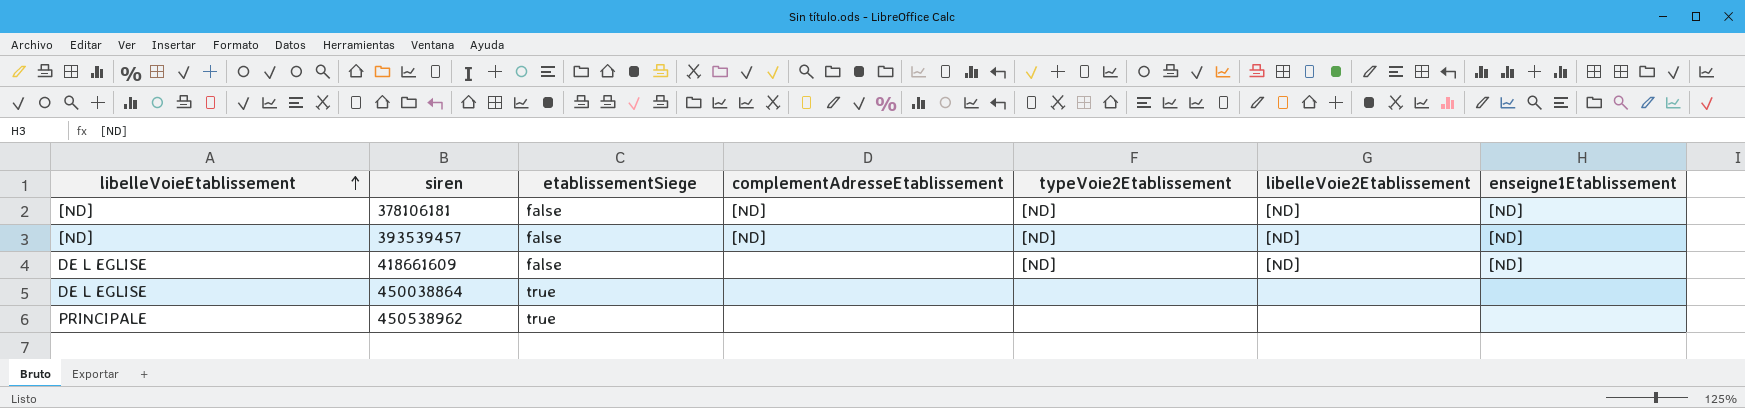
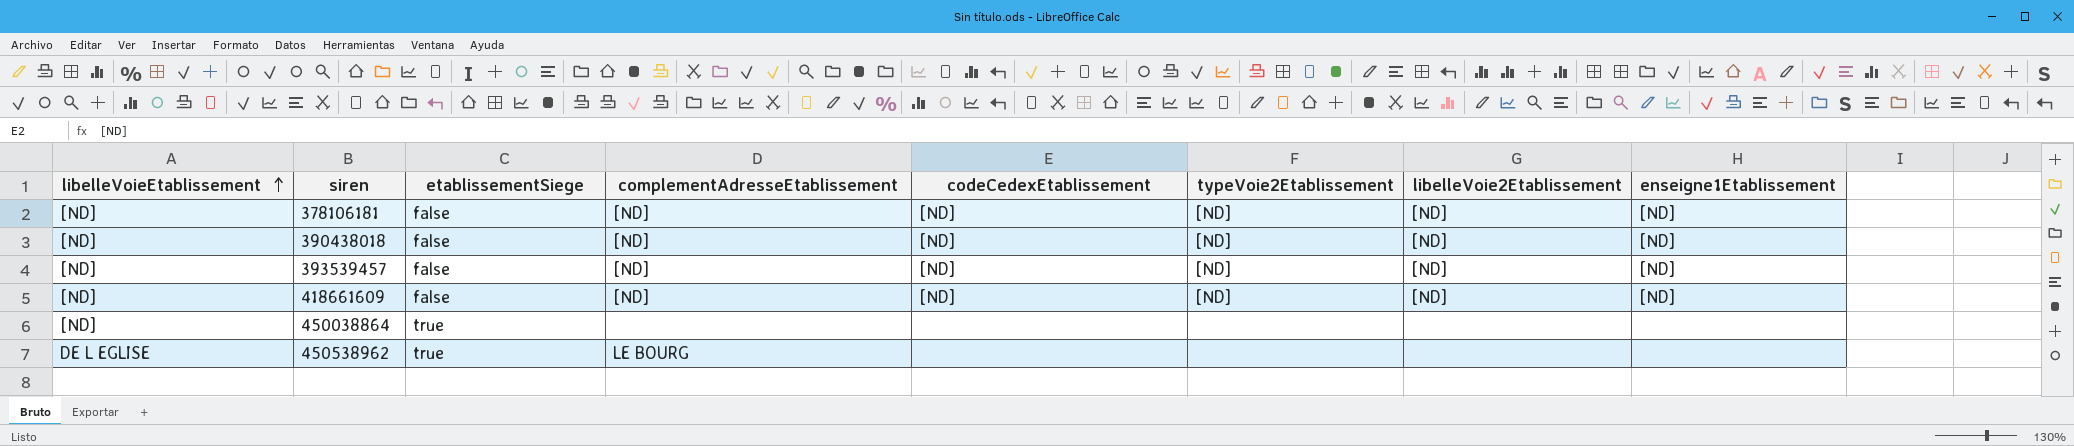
column codeCedexEtablissement | position: none -> 5
row 390438018: none -> [ND] | false | [ND] | [ND] | [ND] | [ND] | [ND]
418661609 | libelleVoieEtablissement: DE L EGLISE -> [ND]
418661609 | complementAdresseEtablissement: none -> [ND]
450038864 | libelleVoieEtablissement: DE L EGLISE -> [ND]
450538962 | libelleVoieEtablissement: PRINCIPALE -> DE L EGLISE
450538962 | complementAdresseEtablissement: none -> LE BOURG

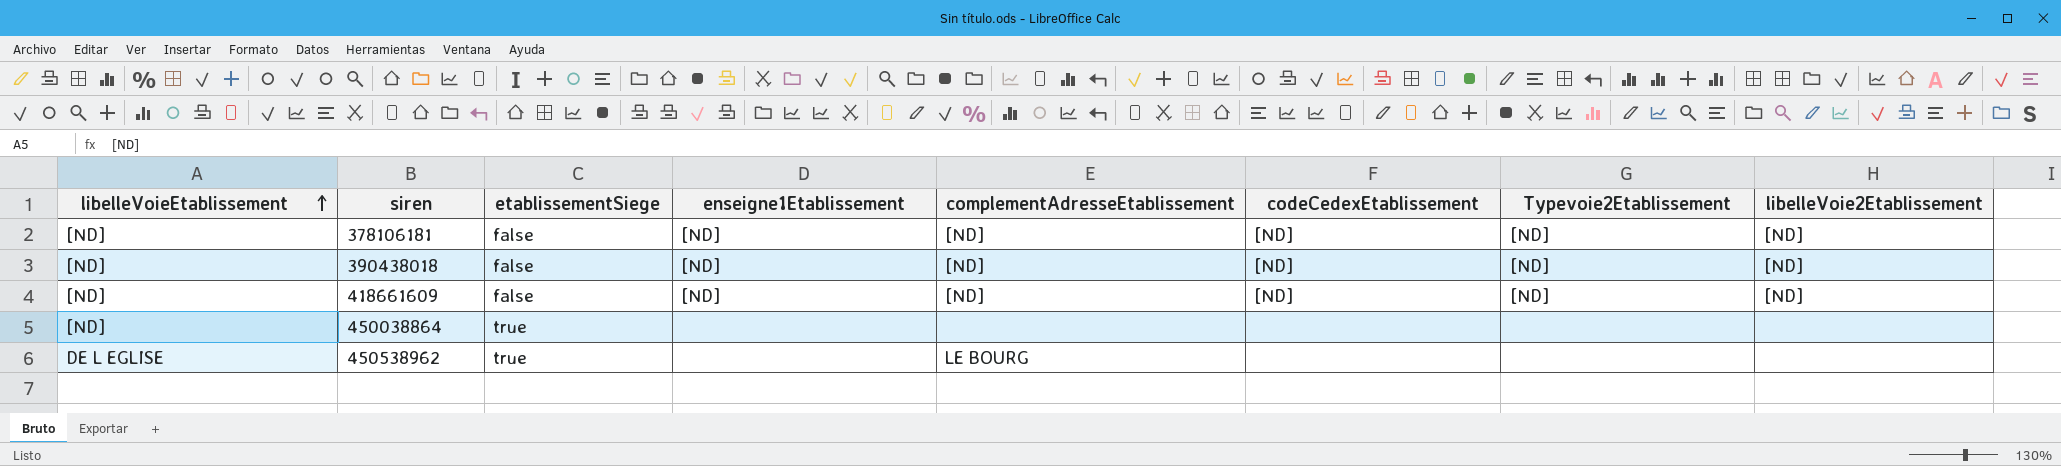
column enseigne1Etablissement | position: 8 -> 4
column name: typeVoie2Etablissement -> Typevoie2Etablissement
row 393539457: [ND] | false | [ND] | [ND] | [ND] | [ND] | [ND] -> none

